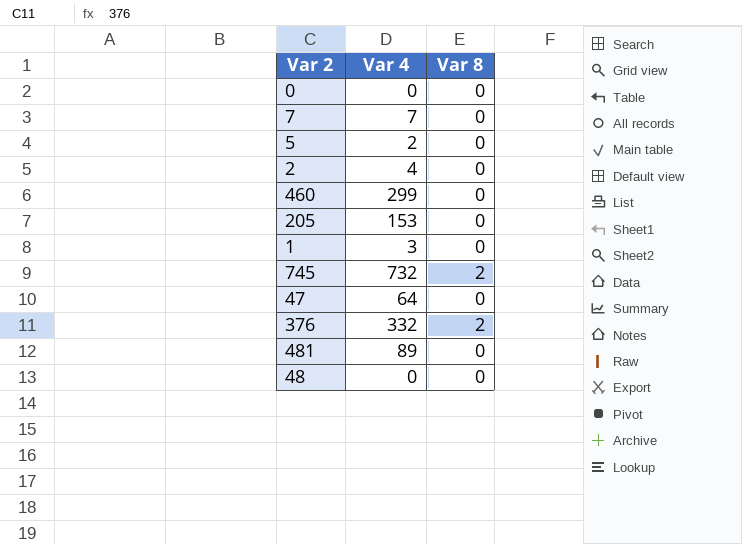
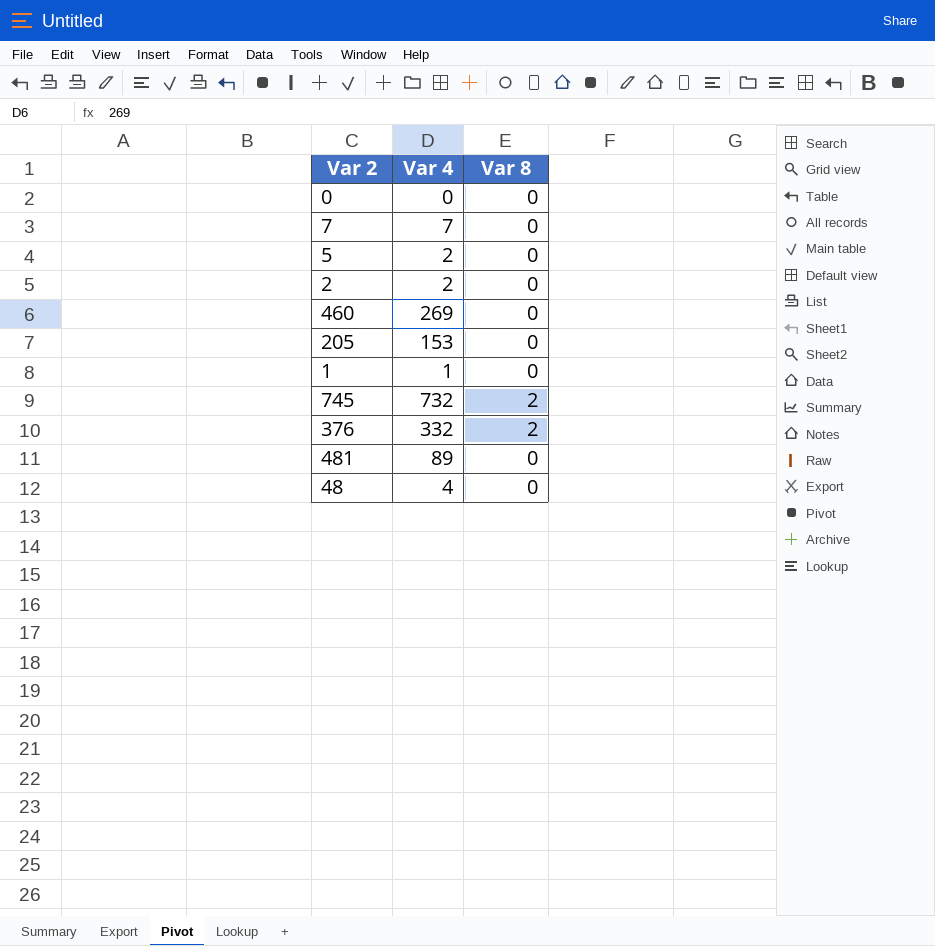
row 47: 64 | 0 -> none
2 | Var 4: 4 -> 2
460 | Var 4: 299 -> 269
1 | Var 4: 3 -> 1
48 | Var 4: 0 -> 4

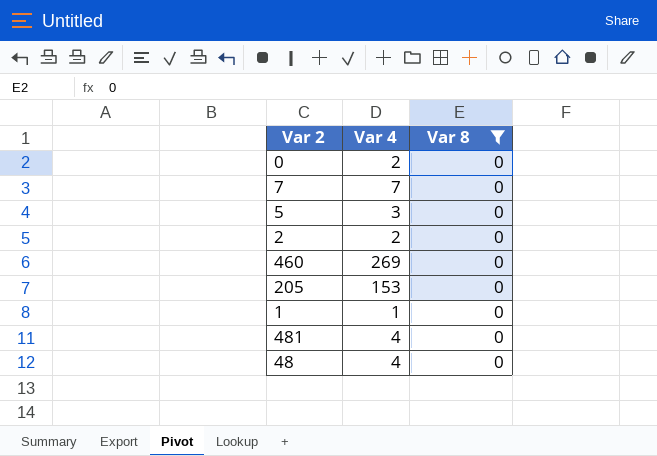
filter: none -> Var 8 = 0
0 | Var 4: 0 -> 2
5 | Var 4: 2 -> 3
481 | Var 4: 89 -> 4

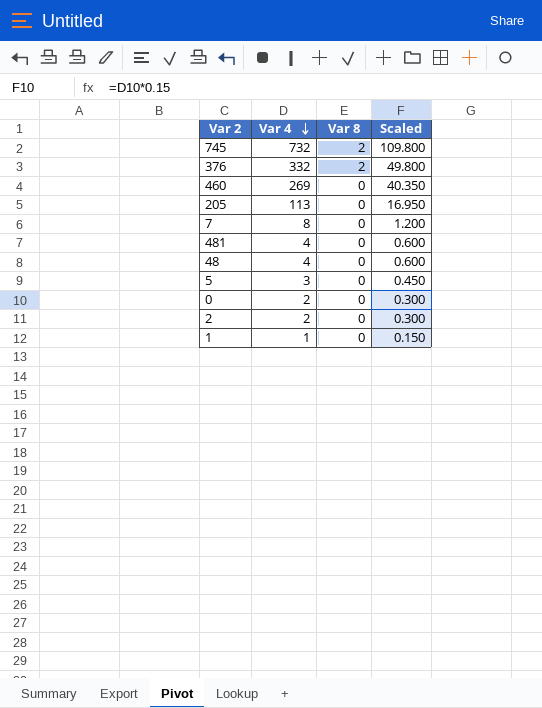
filter: Var 8 = 0 -> none
row order: none -> Var 4 descending
column Scaled | formula: none -> [Var 4] * 0.15
205 | Var 4: 153 -> 113
7 | Var 4: 7 -> 8

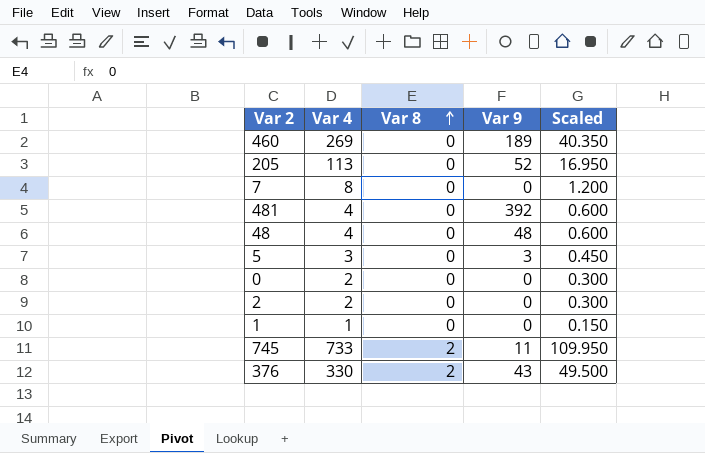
row order: Var 4 descending -> Var 8 ascending
column Var 9 | position: none -> 4
745 | Var 4: 732 -> 733
745 | Scaled: 109.800 -> 109.950
376 | Var 4: 332 -> 330
376 | Scaled: 49.800 -> 49.500

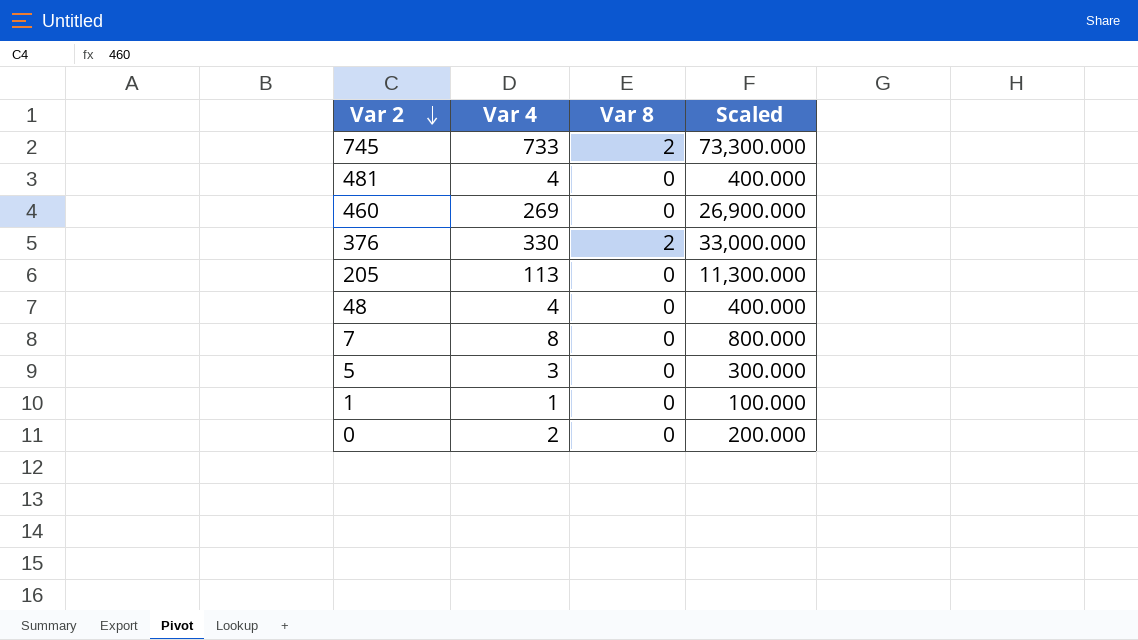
row order: Var 8 ascending -> Var 2 descending
column Var 9 | position: 4 -> none
column Scaled | formula: [Var 4] * 0.15 -> [Var 4] * 100
row 2: 2 | 0 | 0 | 0.300 -> none

